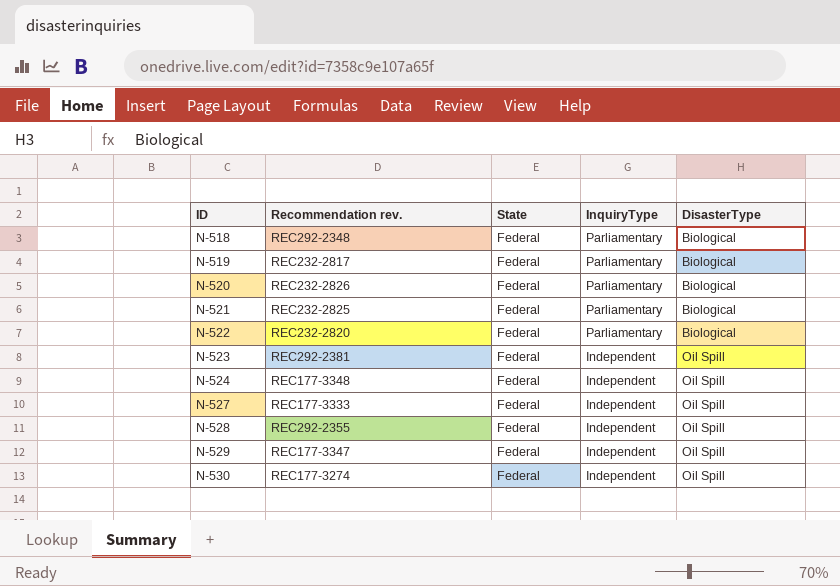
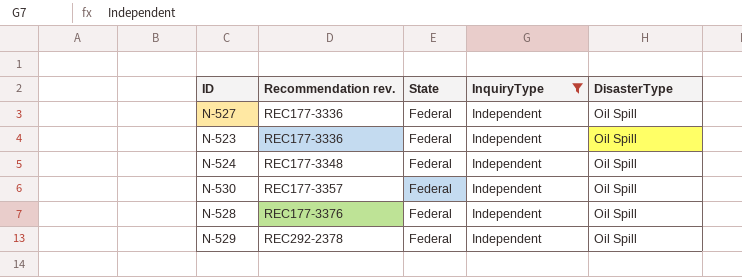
filter: none -> InquiryType = Independent
row order: ID ascending -> Recommendation rev. ascending
N-527 | Recommendation rev.: REC177-3333 -> REC177-3336
N-523 | Recommendation rev.: REC292-2381 -> REC177-3336
N-530 | Recommendation rev.: REC177-3274 -> REC177-3357
N-528 | Recommendation rev.: REC292-2355 -> REC177-3376
N-529 | Recommendation rev.: REC177-3347 -> REC292-2378

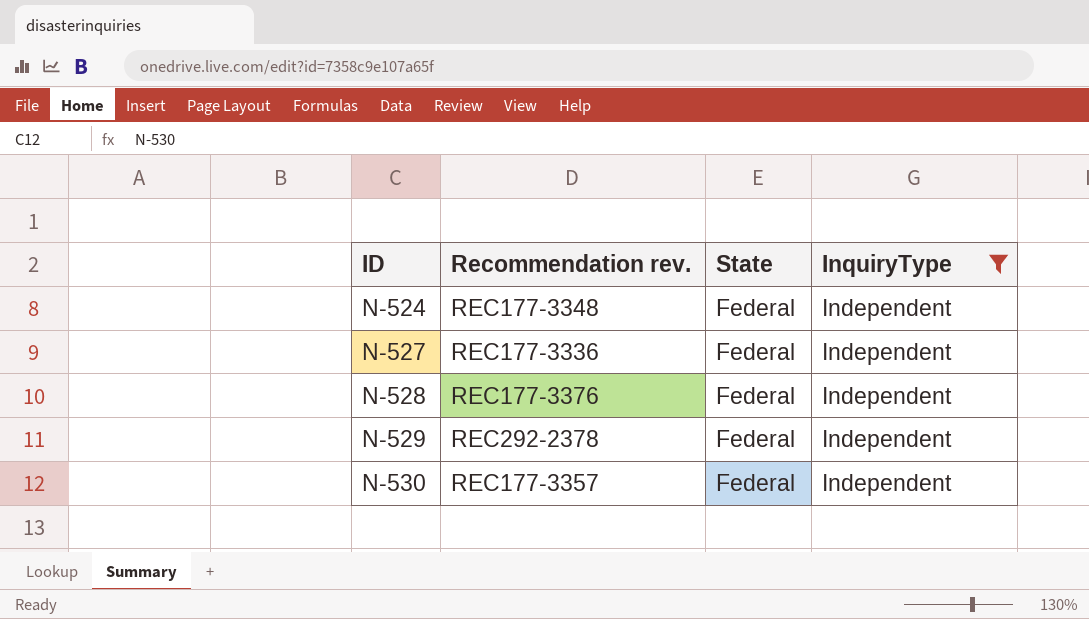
row order: Recommendation rev. ascending -> ID ascending
column DisasterType | position: 5 -> none
row N-523: REC177-3336 | Federal | Independent | Oil Spill -> none

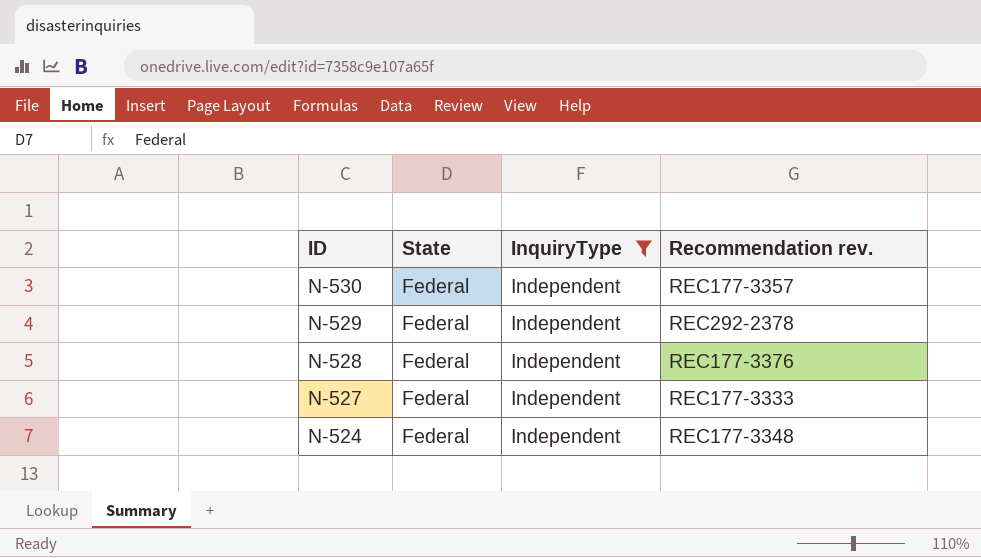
row order: ID ascending -> ID descending
column Recommendation rev. | position: 2 -> 4
N-527 | Recommendation rev.: REC177-3336 -> REC177-3333

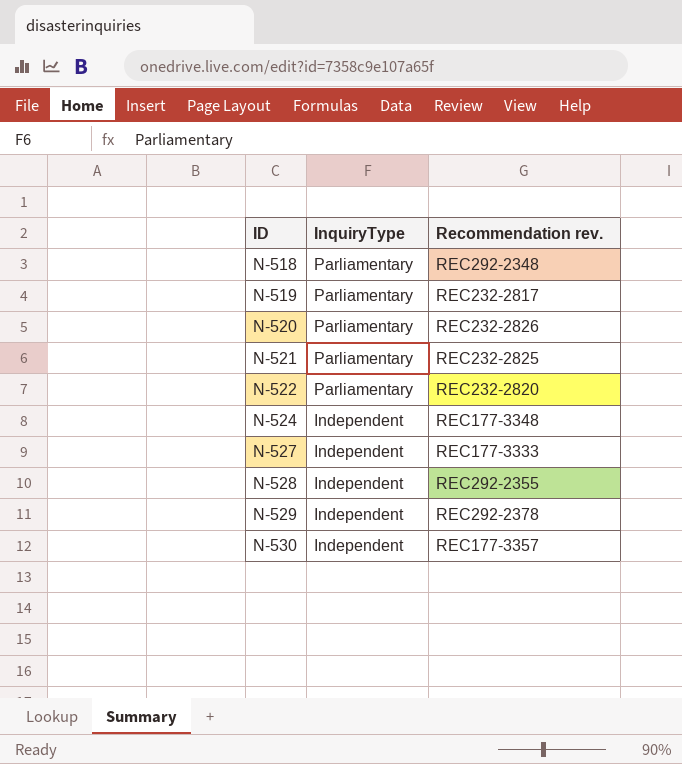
filter: InquiryType = Independent -> none
row order: ID descending -> ID ascending
column State | position: 2 -> none
N-528 | Recommendation rev.: REC177-3376 -> REC292-2355

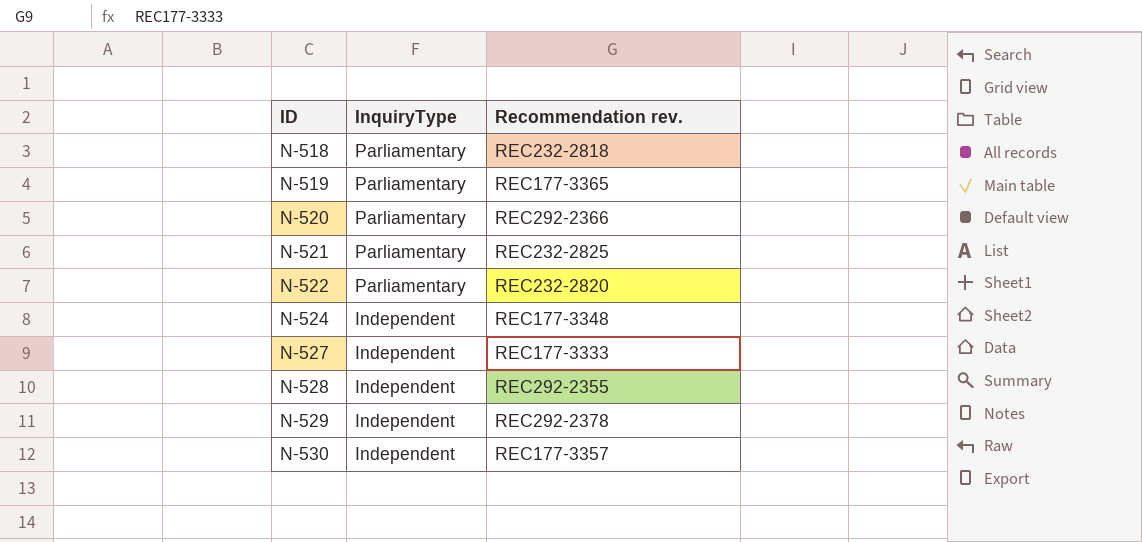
N-518 | Recommendation rev.: REC292-2348 -> REC232-2818
N-519 | Recommendation rev.: REC232-2817 -> REC177-3365
N-520 | Recommendation rev.: REC232-2826 -> REC292-2366

